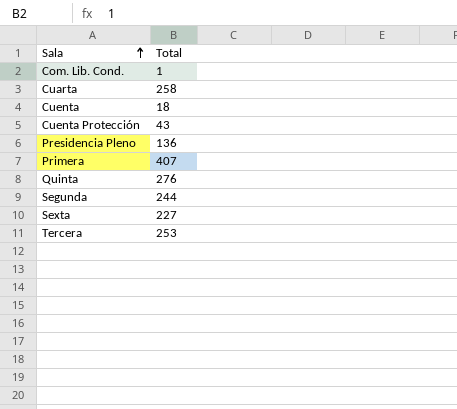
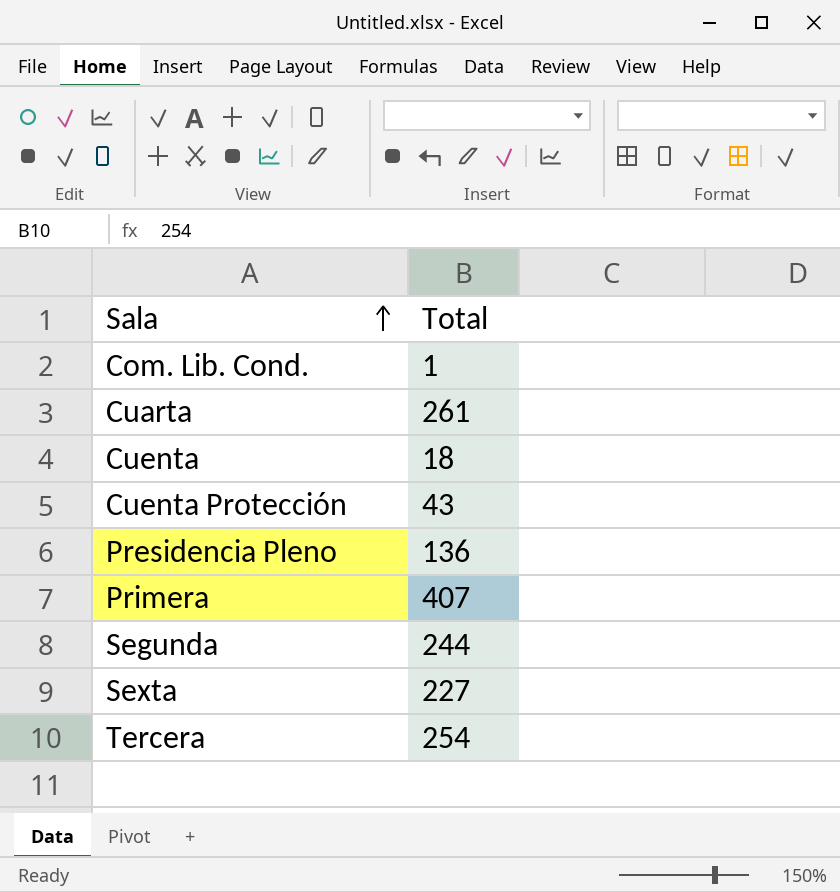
row Quinta: 276 -> none
Cuarta | Total: 258 -> 261
Tercera | Total: 253 -> 254

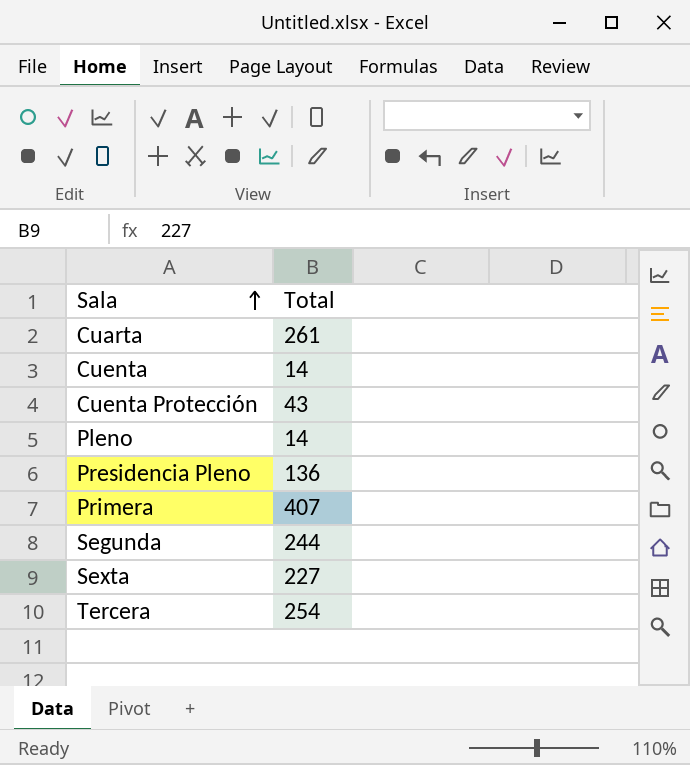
row Com. Lib. Cond.: 1 -> none
Cuenta | Total: 18 -> 14
row Pleno: none -> 14

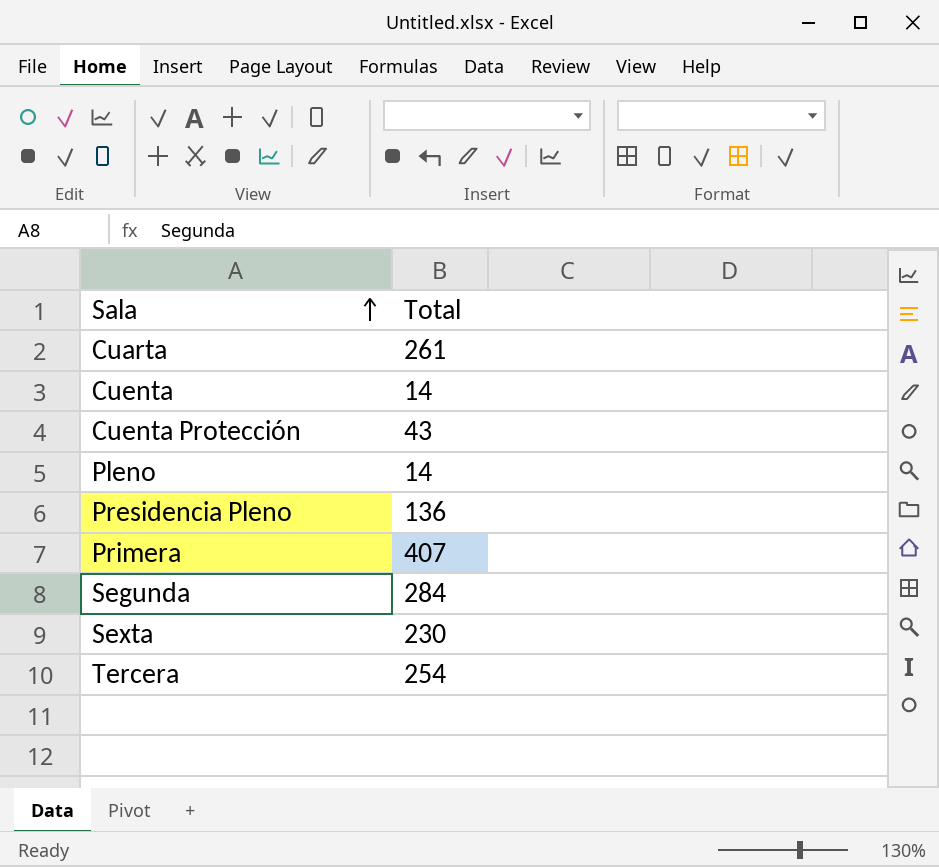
Segunda | Total: 244 -> 284
Sexta | Total: 227 -> 230

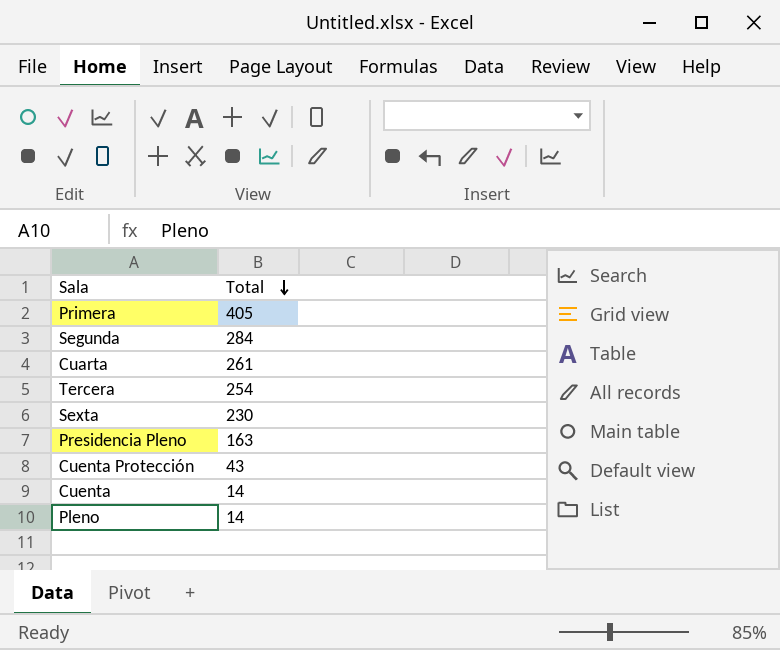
row order: Sala ascending -> Total descending
Primera | Total: 407 -> 405
Presidencia Pleno | Total: 136 -> 163

